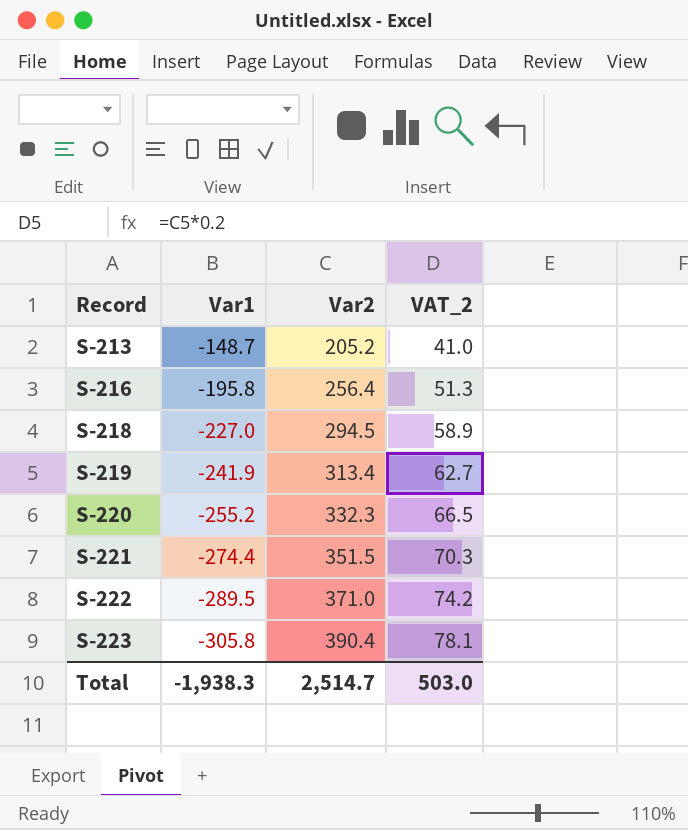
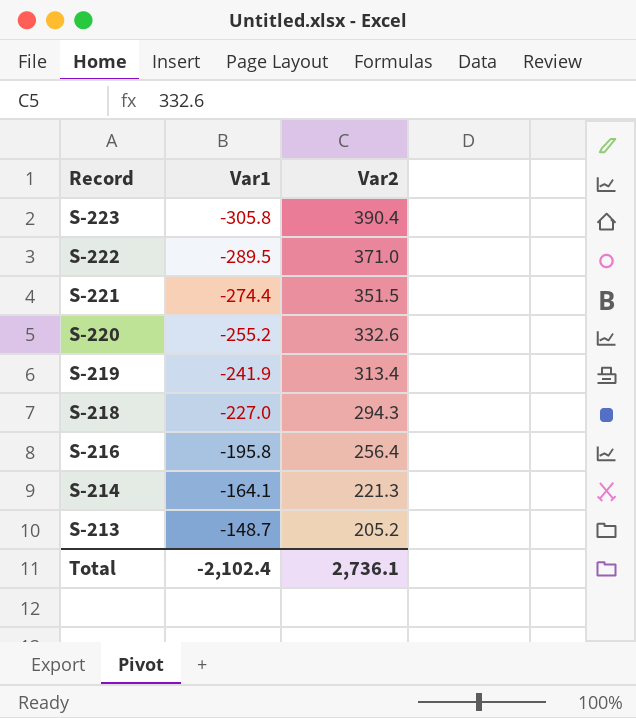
row order: Record ascending -> Record descending
column VAT_2 | formula: [Var2] * 0.2 -> none
S-220 | Var2: 332.3 -> 332.6
S-218 | Var2: 294.5 -> 294.3
row S-214: none -> -164.1 | 221.3
Total | Var1: -1,938.3 -> -2,102.4
Total | Var2: 2,514.7 -> 2,736.1

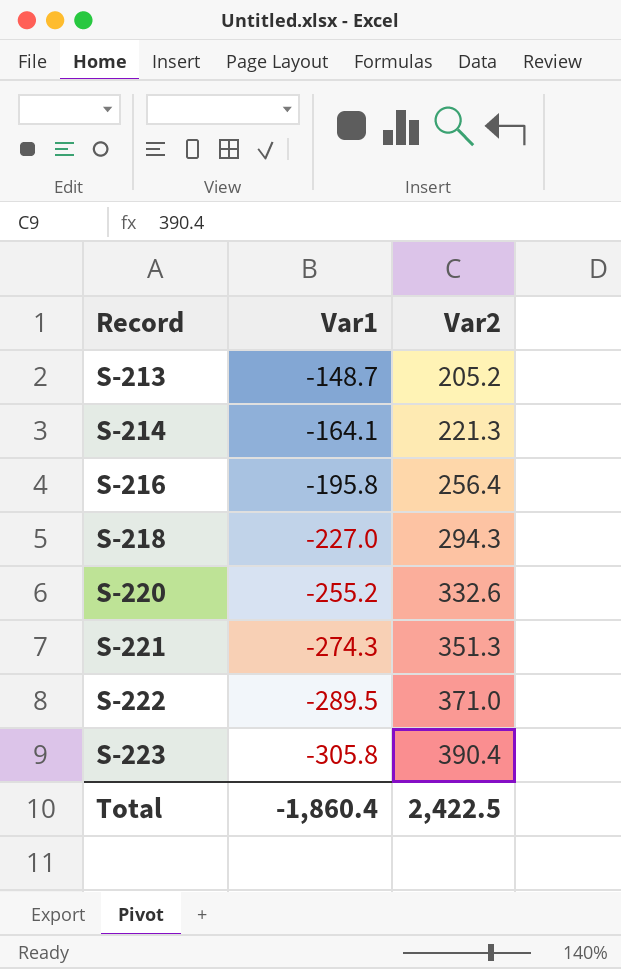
row order: Record descending -> Record ascending
row S-219: -241.9 | 313.4 -> none
S-221 | Var1: -274.4 -> -274.3
S-221 | Var2: 351.5 -> 351.3
Total | Var1: -2,102.4 -> -1,860.4
Total | Var2: 2,736.1 -> 2,422.5

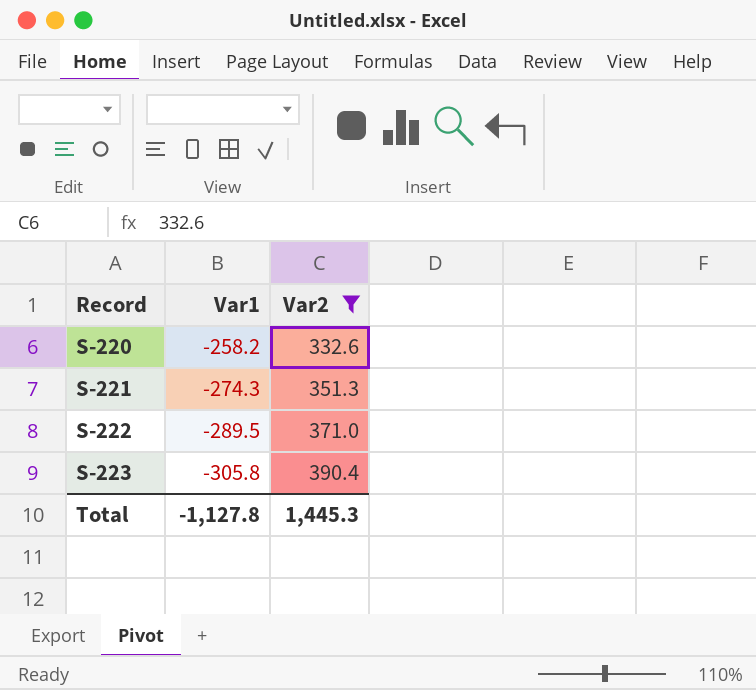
filter: none -> Var2 >= 332.6
S-220 | Var1: -255.2 -> -258.2
Total | Var1: -1,860.4 -> -1,127.8
Total | Var2: 2,422.5 -> 1,445.3

